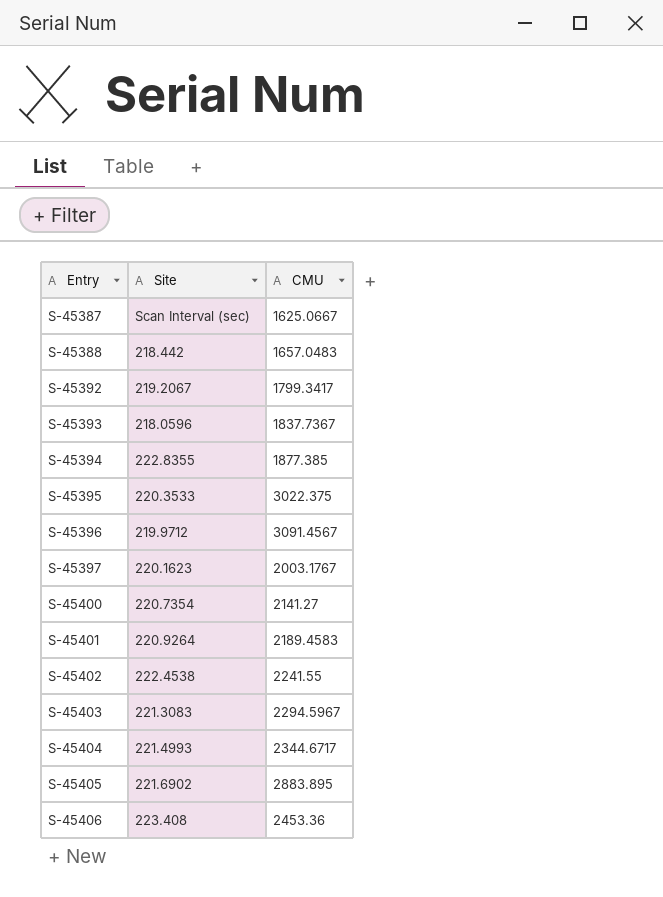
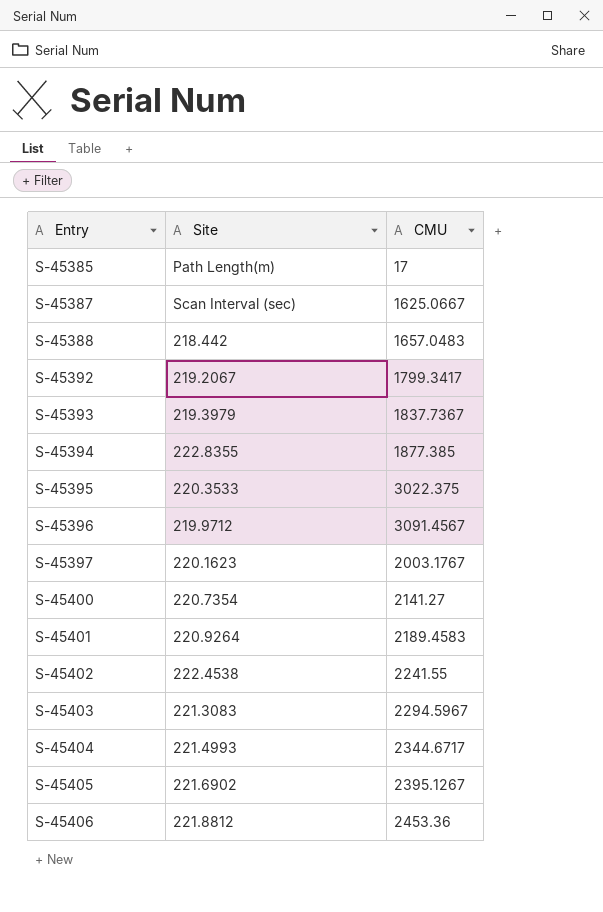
row S-45385: none -> Path Length(m) | 17
S-45393 | Site: 218.0596 -> 219.3979
S-45405 | CMU: 2883.895 -> 2395.1267
S-45406 | Site: 223.408 -> 221.8812

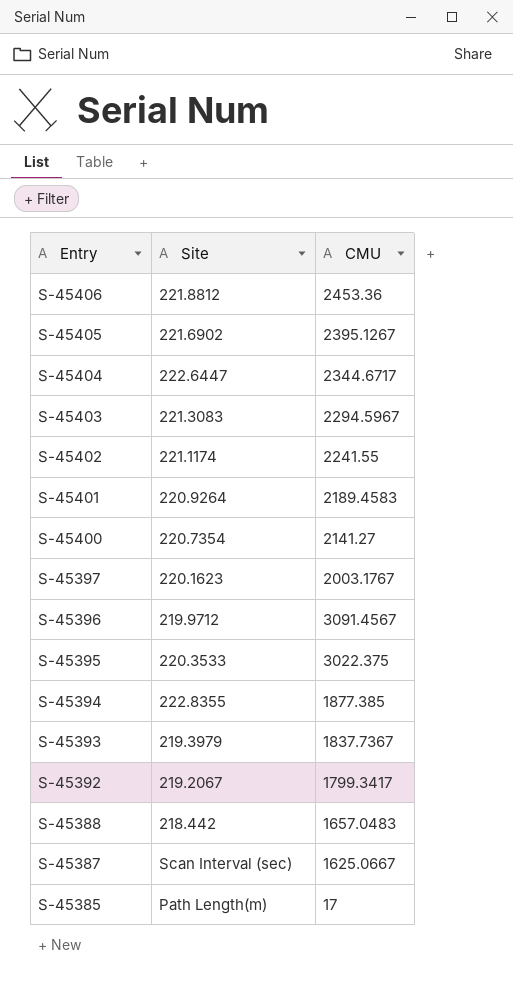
row order: Entry ascending -> Entry descending
S-45404 | Site: 221.4993 -> 222.6447
S-45402 | Site: 222.4538 -> 221.1174

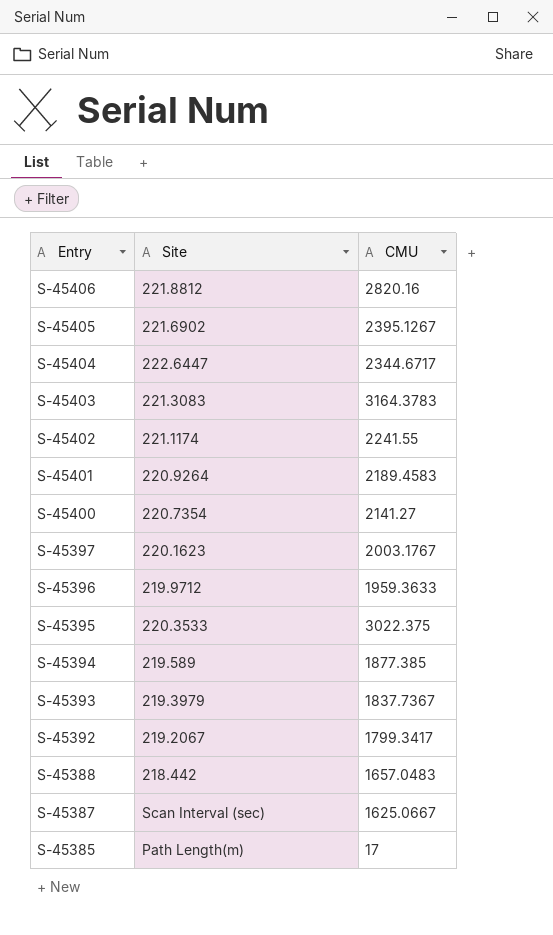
S-45406 | CMU: 2453.36 -> 2820.16
S-45403 | CMU: 2294.5967 -> 3164.3783
S-45396 | CMU: 3091.4567 -> 1959.3633
S-45394 | Site: 222.8355 -> 219.589

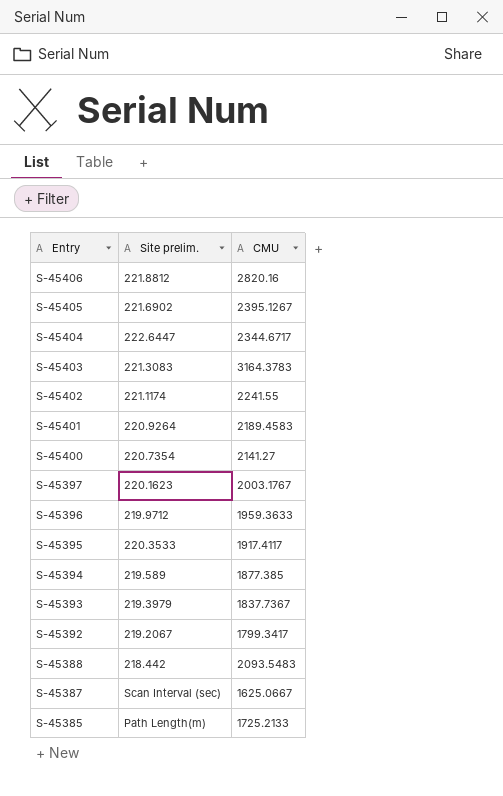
column name: Site -> Site prelim.
S-45395 | CMU: 3022.375 -> 1917.4117
S-45388 | CMU: 1657.0483 -> 2093.5483
S-45385 | CMU: 17 -> 1725.2133

